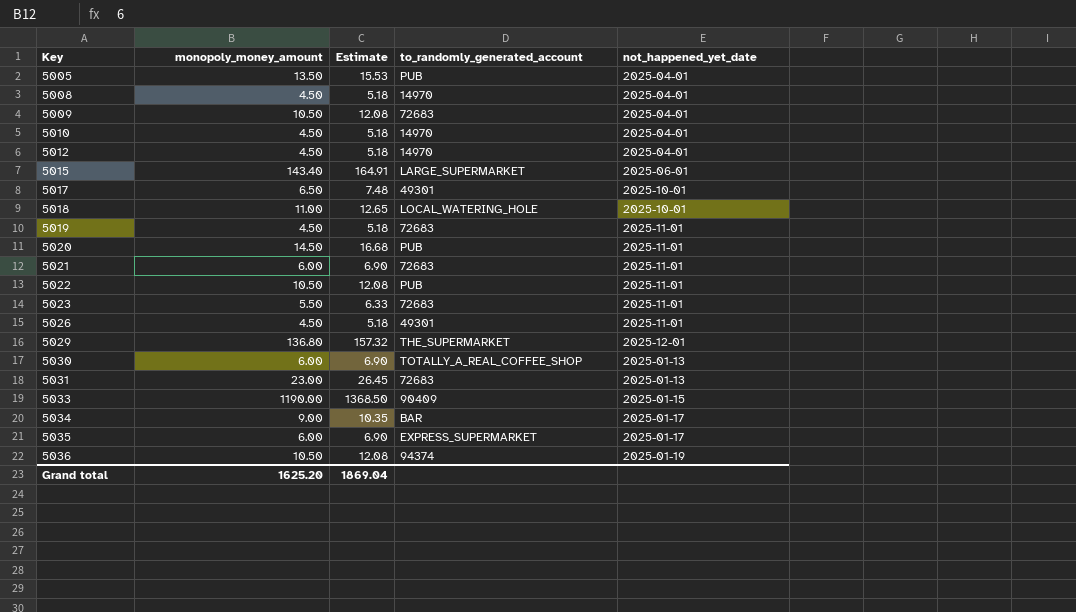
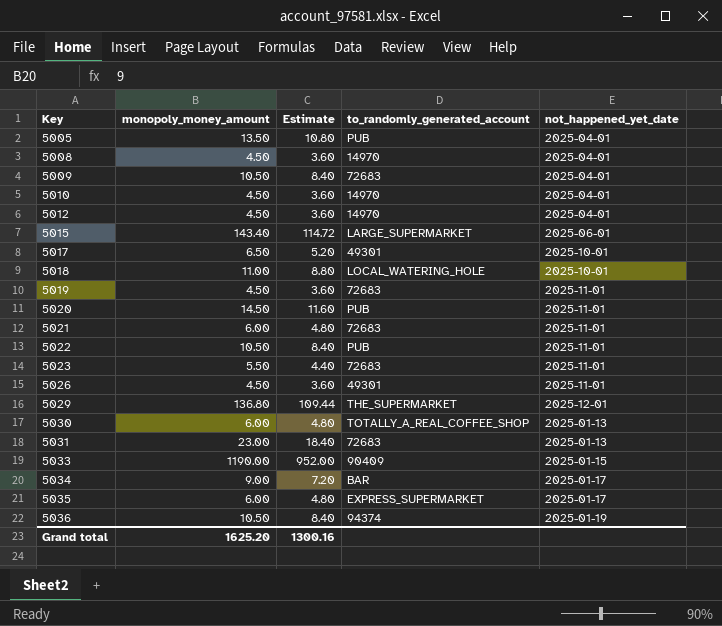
column Estimate | formula: [monopoly_money_amount] * 1.15 -> [monopoly_money_amount] * 0.8
Grand total | Estimate: 1869.04 -> 1300.16

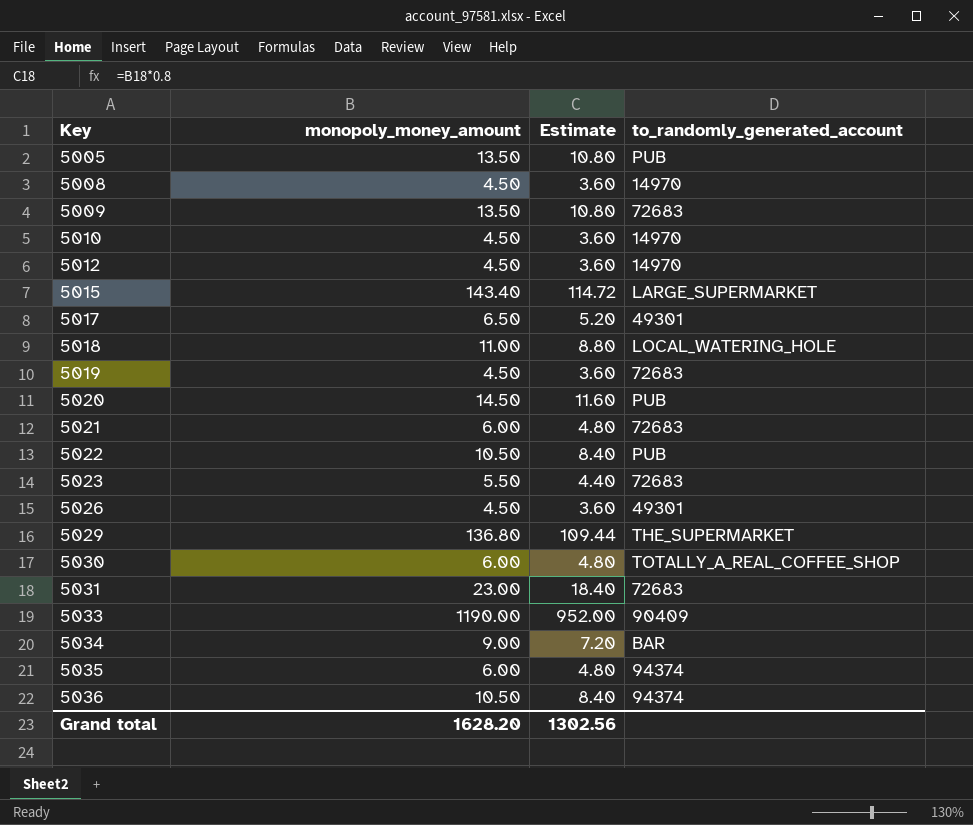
column not_happened_yet_date | position: 5 -> none
5009 | monopoly_money_amount: 10.50 -> 13.50
5009 | Estimate: 8.40 -> 10.80
5035 | to_randomly_generated_account: EXPRESS_SUPERMARKET -> 94374
Grand total | monopoly_money_amount: 1625.20 -> 1628.20
Grand total | Estimate: 1300.16 -> 1302.56

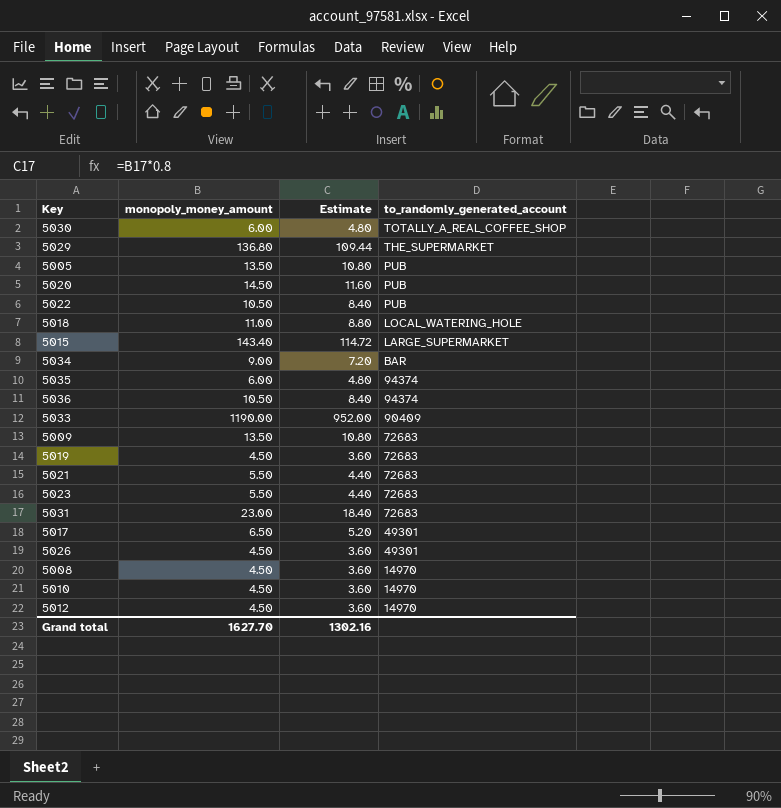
row order: Key ascending -> to_randomly_generated_account descending
5021 | monopoly_money_amount: 6.00 -> 5.50
5021 | Estimate: 4.80 -> 4.40
Grand total | monopoly_money_amount: 1628.20 -> 1627.70
Grand total | Estimate: 1302.56 -> 1302.16

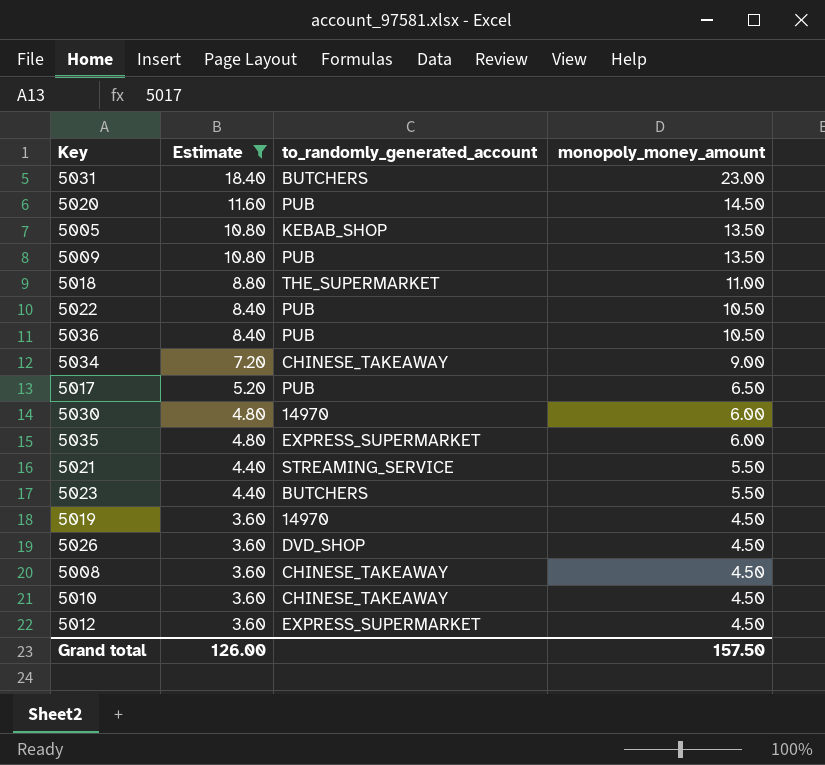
filter: none -> Estimate <= 18.40
row order: to_randomly_generated_account descending -> Estimate descending
column monopoly_money_amount | position: 2 -> 4
5031 | to_randomly_generated_account: 72683 -> BUTCHERS
5005 | to_randomly_generated_account: PUB -> KEBAB_SHOP
5009 | to_randomly_generated_account: 72683 -> PUB
5018 | to_randomly_generated_account: LOCAL_WATERING_HOLE -> THE_SUPERMARKET
5036 | to_randomly_generated_account: 94374 -> PUB
5034 | to_randomly_generated_account: BAR -> CHINESE_TAKEAWAY
5017 | to_randomly_generated_account: 49301 -> PUB
5030 | to_randomly_generated_account: TOTALLY_A_REAL_COFFEE_SHOP -> 14970
5035 | to_randomly_generated_account: 94374 -> EXPRESS_SUPERMARKET
5021 | to_randomly_generated_account: 72683 -> STREAMING_SERVICE
5023 | to_randomly_generated_account: 72683 -> BUTCHERS
5019 | to_randomly_generated_account: 72683 -> 14970
5026 | to_randomly_generated_account: 49301 -> DVD_SHOP
5008 | to_randomly_generated_account: 14970 -> CHINESE_TAKEAWAY
5010 | to_randomly_generated_account: 14970 -> CHINESE_TAKEAWAY
5012 | to_randomly_generated_account: 14970 -> EXPRESS_SUPERMARKET
Grand total | Estimate: 1302.16 -> 126.00
Grand total | monopoly_money_amount: 1627.70 -> 157.50

